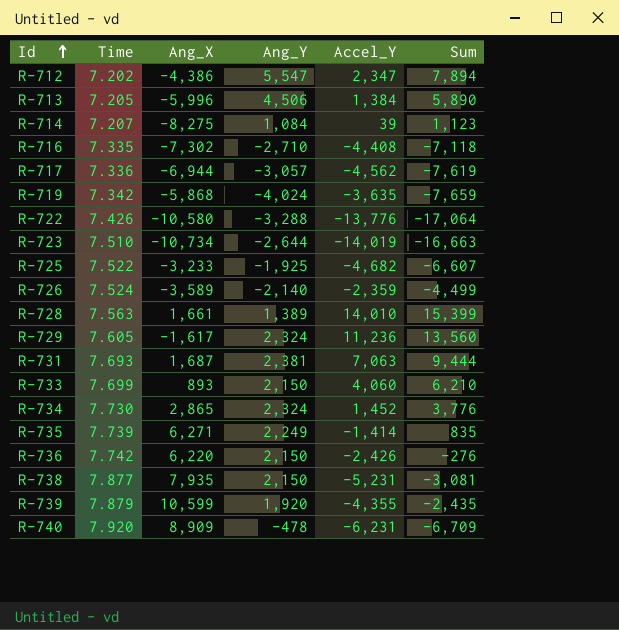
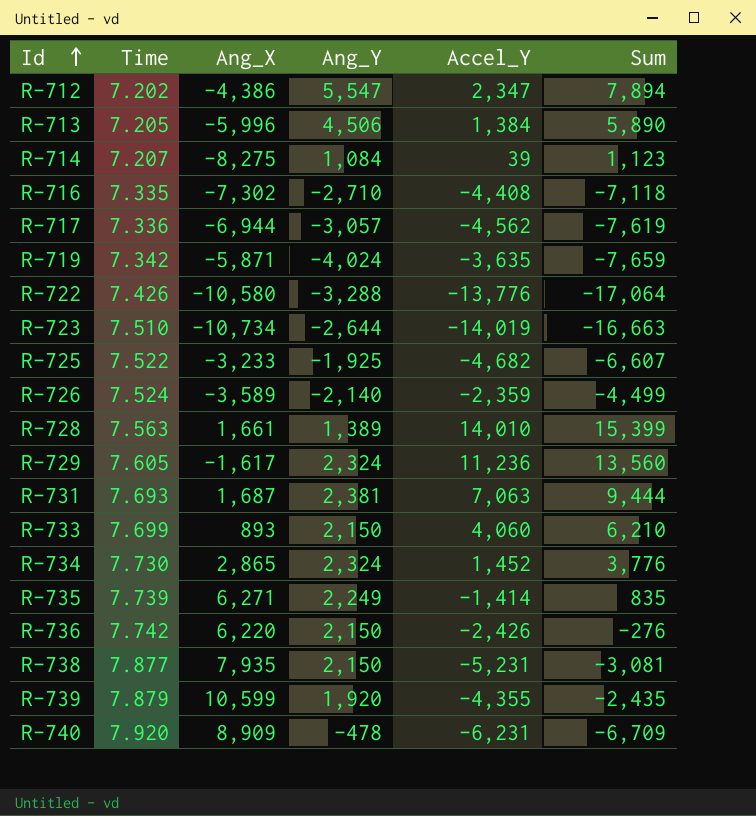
R-719 | Ang_X: -5,868 -> -5,871

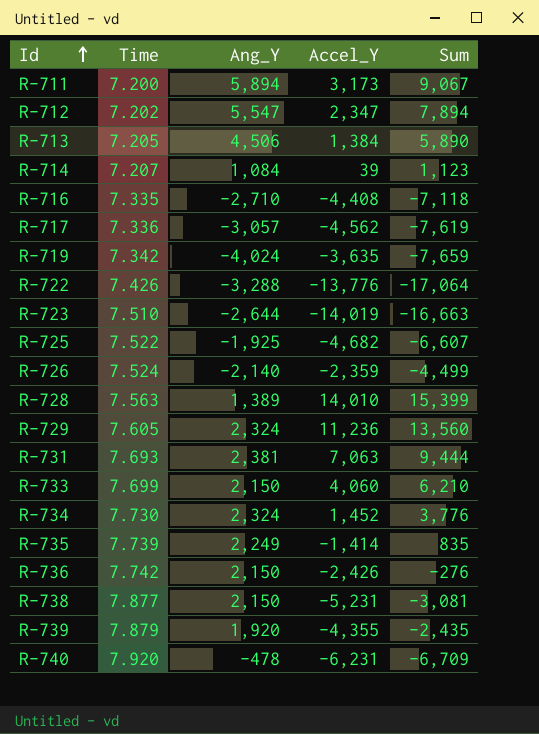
column Ang_X | position: 3 -> none
row R-711: none -> 7.200 | 5,894 | 3,173 | 9,067

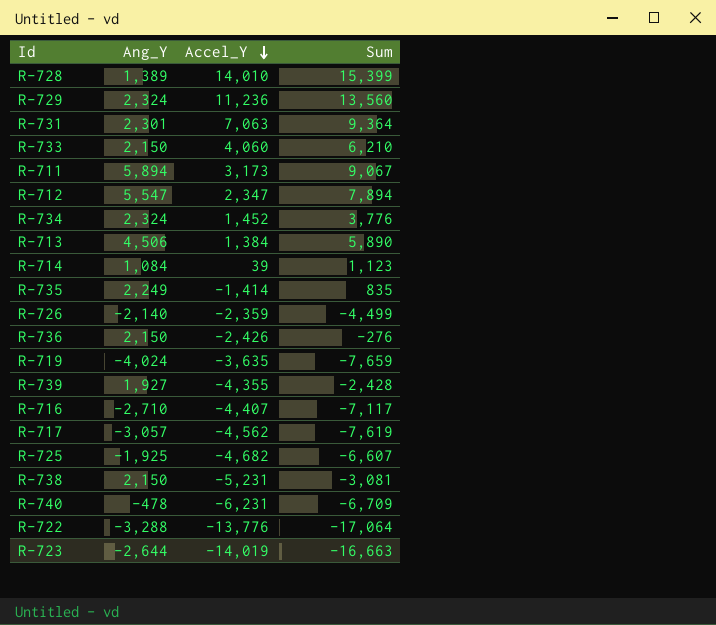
row order: Id ascending -> Accel_Y descending
column Time | position: 2 -> none
R-731 | Ang_Y: 2,381 -> 2,301
R-731 | Sum: 9,444 -> 9,364
R-739 | Ang_Y: 1,920 -> 1,927
R-739 | Sum: -2,435 -> -2,428
R-716 | Accel_Y: -4,408 -> -4,407
R-716 | Sum: -7,118 -> -7,117

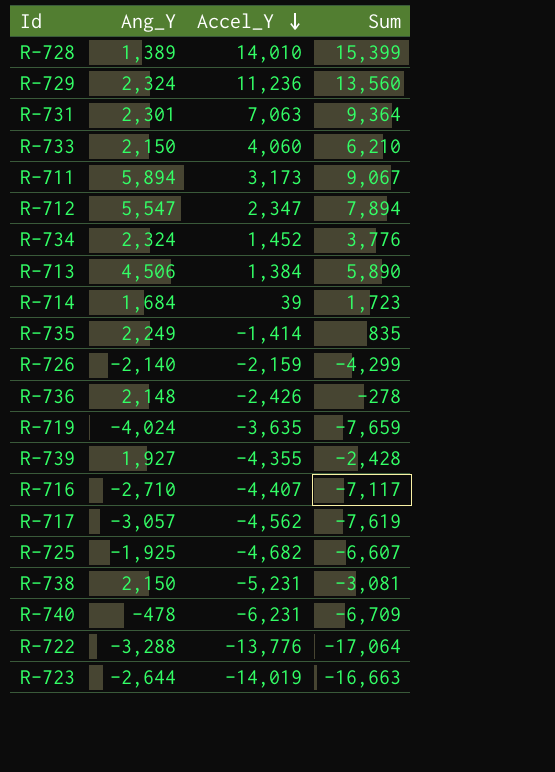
R-714 | Ang_Y: 1,084 -> 1,684
R-714 | Sum: 1,123 -> 1,723
R-726 | Accel_Y: -2,359 -> -2,159
R-726 | Sum: -4,499 -> -4,299
R-736 | Ang_Y: 2,150 -> 2,148
R-736 | Sum: -276 -> -278

